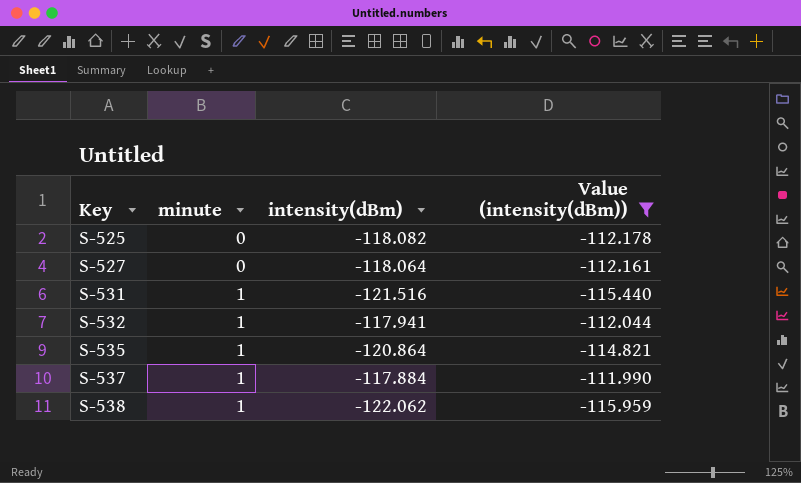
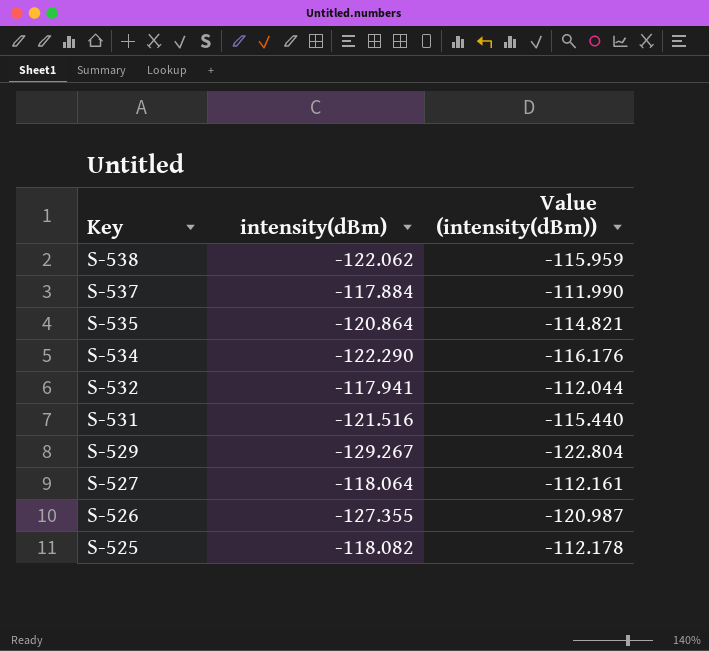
filter: Value (intensity(dBm)) >= -115.959 -> none
row order: Key ascending -> Key descending
column minute | position: 2 -> none

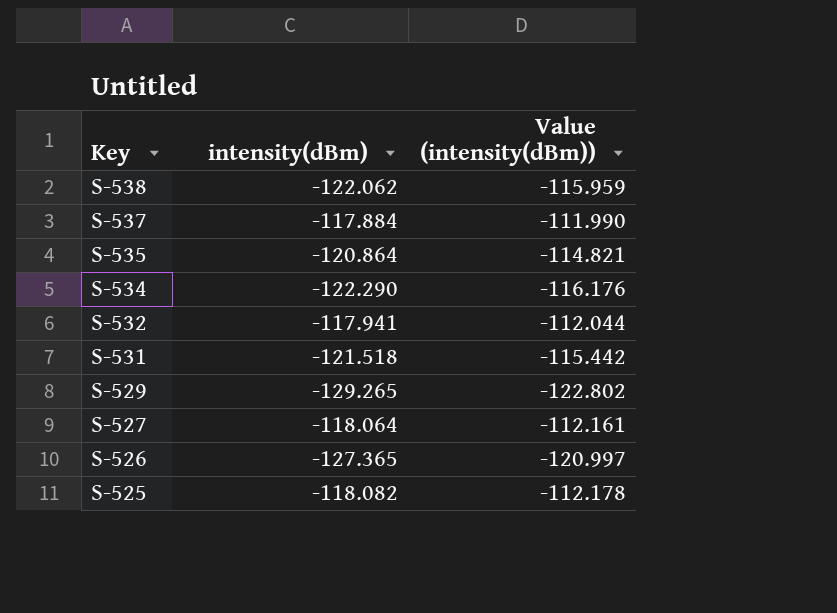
S-531 | intensity(dBm): -121.516 -> -121.518
S-531 | Value (intensity(dBm)): -115.440 -> -115.442
S-529 | intensity(dBm): -129.267 -> -129.265
S-529 | Value (intensity(dBm)): -122.804 -> -122.802
S-526 | intensity(dBm): -127.355 -> -127.365
S-526 | Value (intensity(dBm)): -120.987 -> -120.997

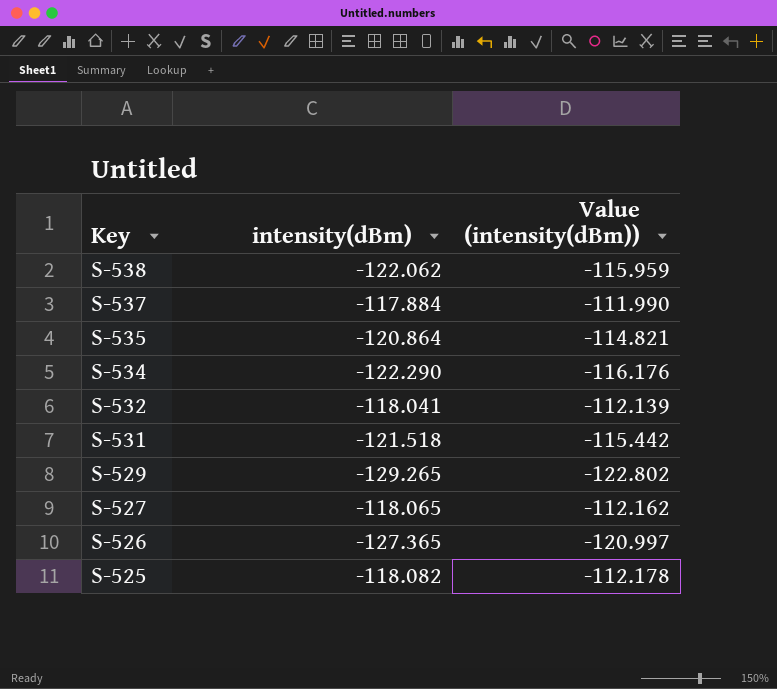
S-532 | intensity(dBm): -117.941 -> -118.041
S-532 | Value (intensity(dBm)): -112.044 -> -112.139
S-527 | intensity(dBm): -118.064 -> -118.065
S-527 | Value (intensity(dBm)): -112.161 -> -112.162

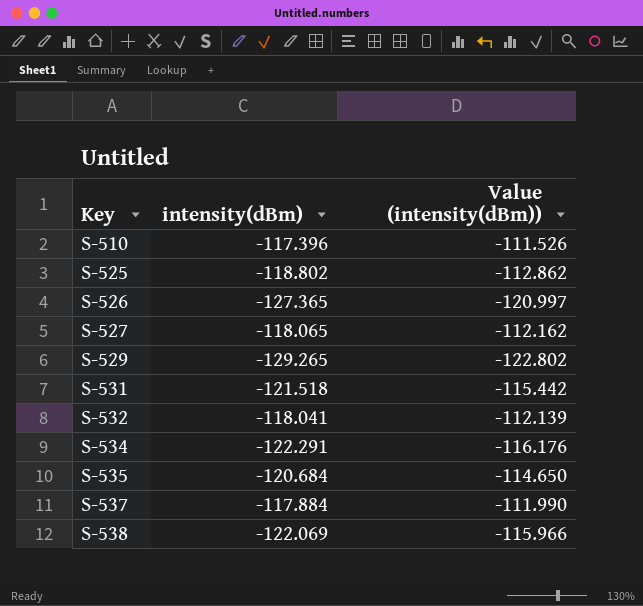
row order: Key descending -> Key ascending
row S-510: none -> -117.396 | -111.526
S-525 | intensity(dBm): -118.082 -> -118.802
S-525 | Value (intensity(dBm)): -112.178 -> -112.862
S-534 | intensity(dBm): -122.290 -> -122.291
S-535 | intensity(dBm): -120.864 -> -120.684
S-535 | Value (intensity(dBm)): -114.821 -> -114.650
S-538 | intensity(dBm): -122.062 -> -122.069
S-538 | Value (intensity(dBm)): -115.959 -> -115.966

